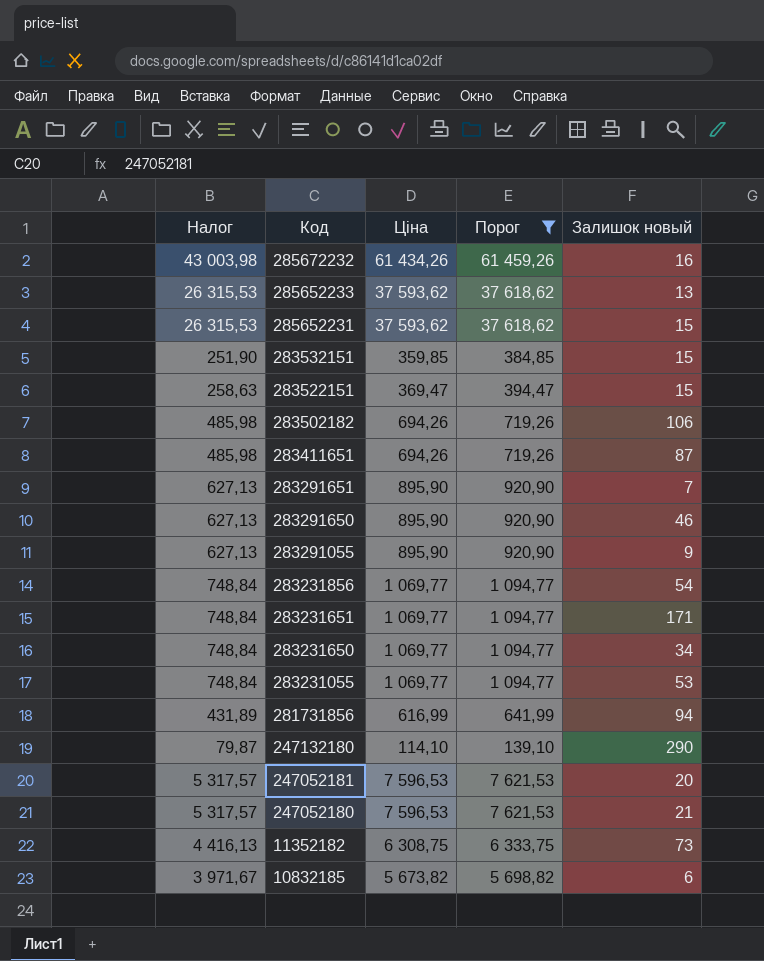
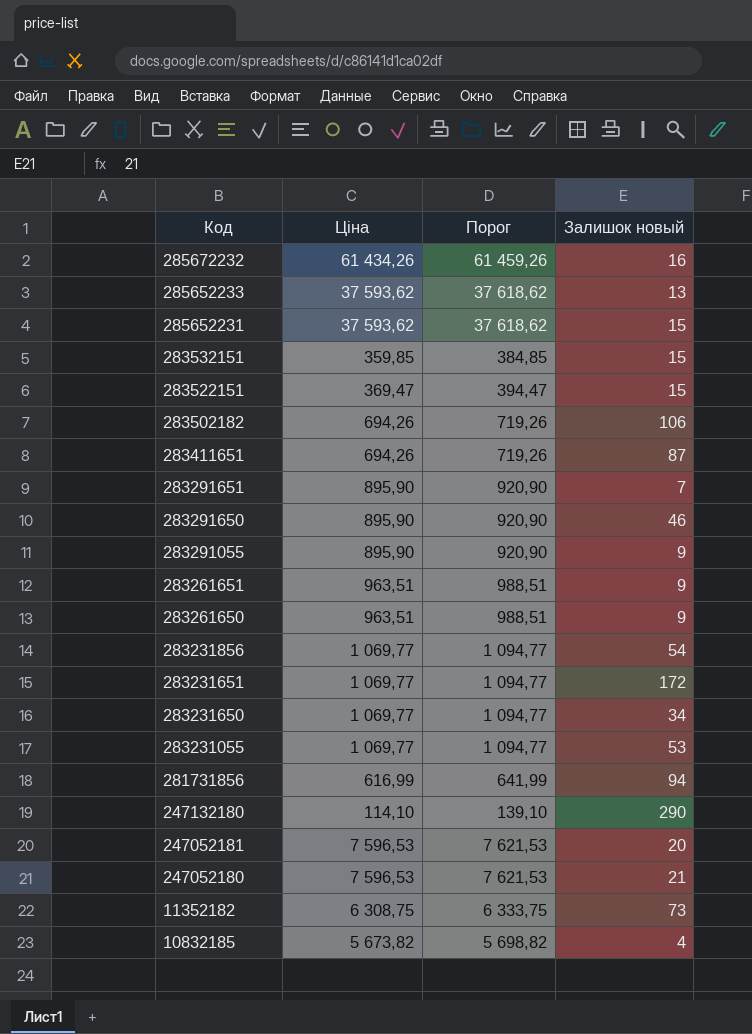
filter: Порог != 988,51 -> none
column Налог | formula: [Ціна] * 0,7 -> none
283231651 | Залишок новый: 171 -> 172
10832185 | Залишок новый: 6 -> 4

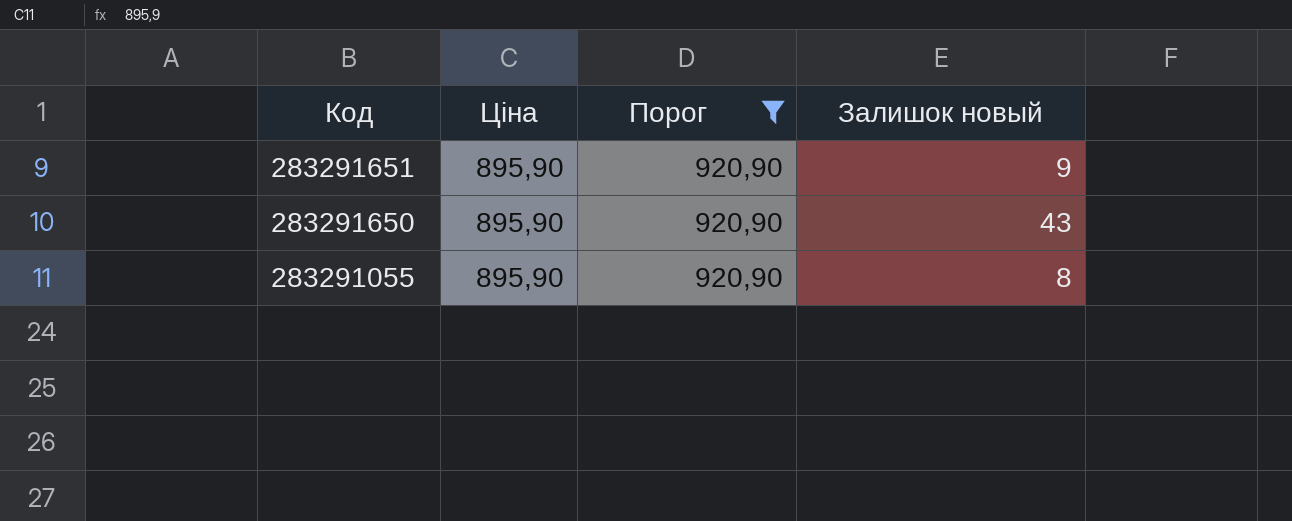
filter: none -> Порог = 920,90
283291651 | Залишок новый: 7 -> 9
283291650 | Залишок новый: 46 -> 43
283291055 | Залишок новый: 9 -> 8

